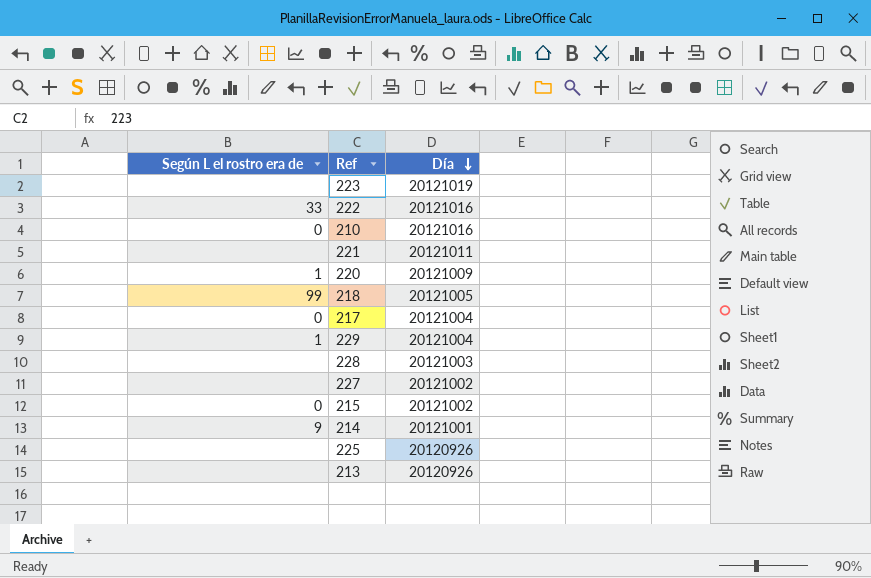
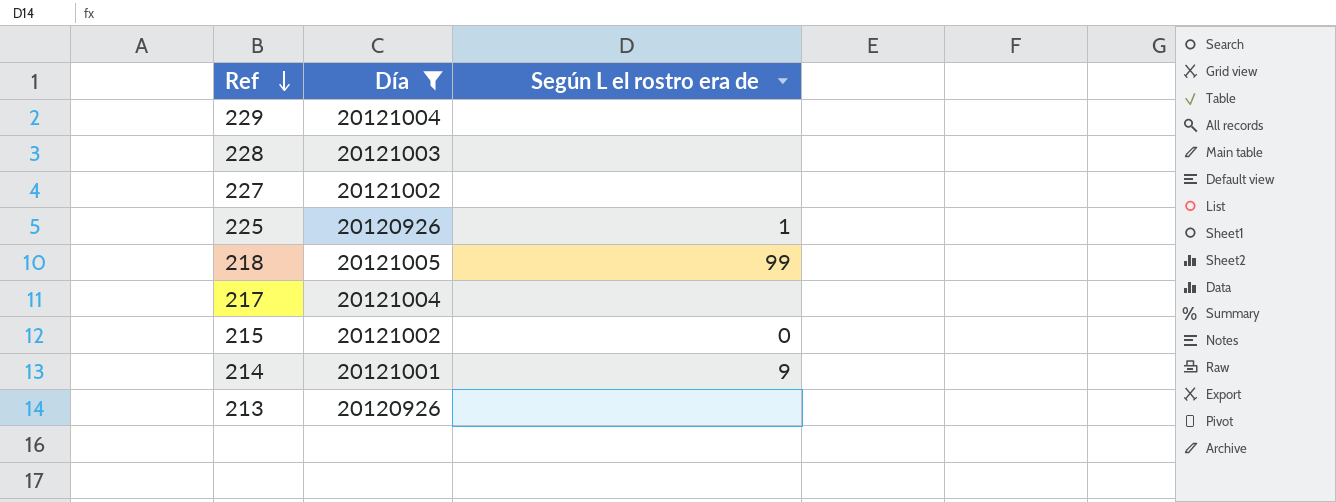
filter: none -> Día <= 20121005
row order: Día descending -> Ref descending
column Según L el rostro era de | position: 1 -> 3
229 | Según L el rostro era de: 1 -> none
225 | Según L el rostro era de: none -> 1
217 | Según L el rostro era de: 0 -> none

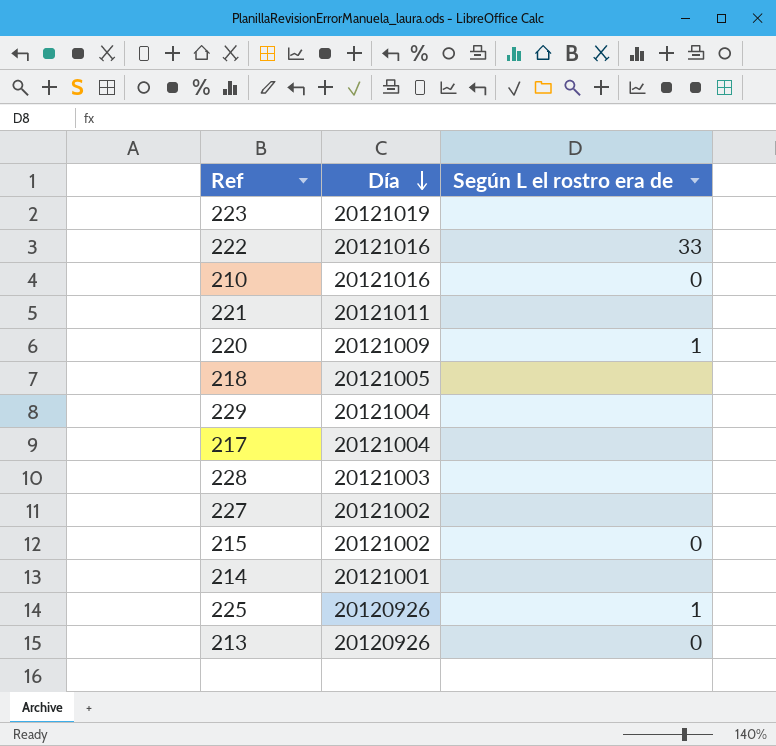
filter: Día <= 20121005 -> none
row order: Ref descending -> Día descending
218 | Según L el rostro era de: 99 -> none
214 | Según L el rostro era de: 9 -> none
213 | Según L el rostro era de: none -> 0

